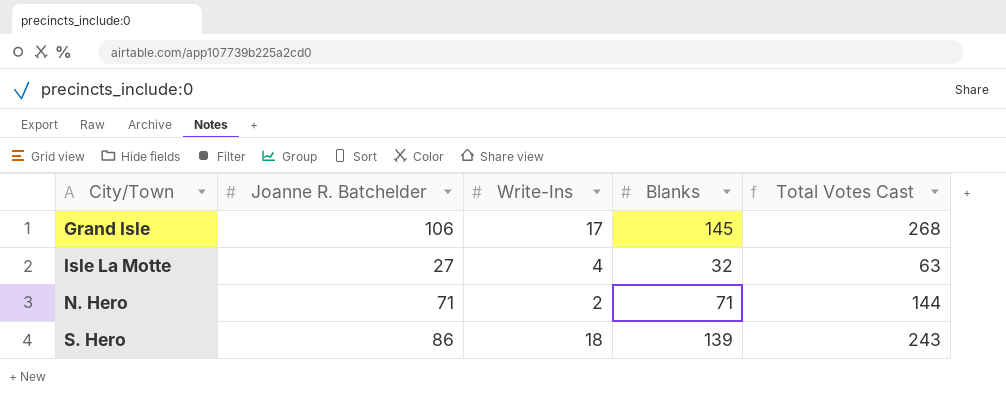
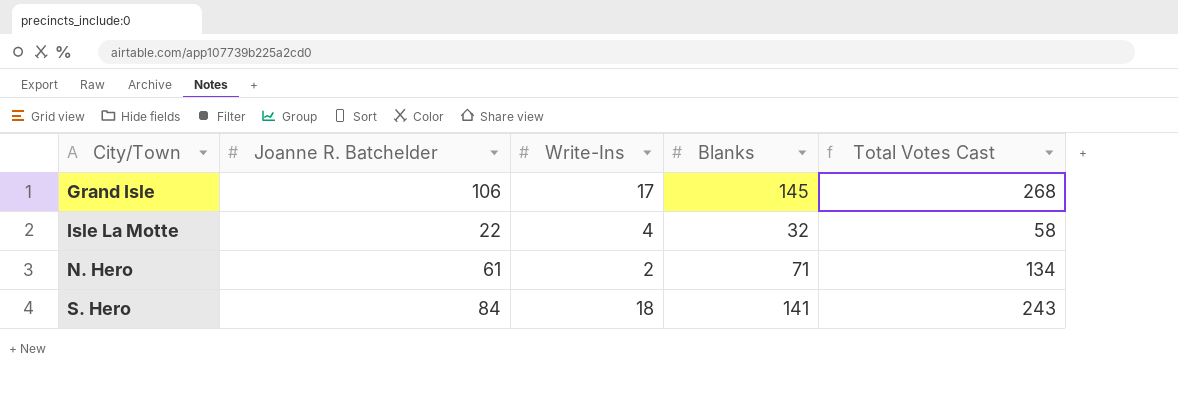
Isle La Motte | Joanne R. Batchelder: 27 -> 22
Isle La Motte | Total Votes Cast: 63 -> 58
N. Hero | Joanne R. Batchelder: 71 -> 61
N. Hero | Total Votes Cast: 144 -> 134
S. Hero | Joanne R. Batchelder: 86 -> 84
S. Hero | Blanks: 139 -> 141

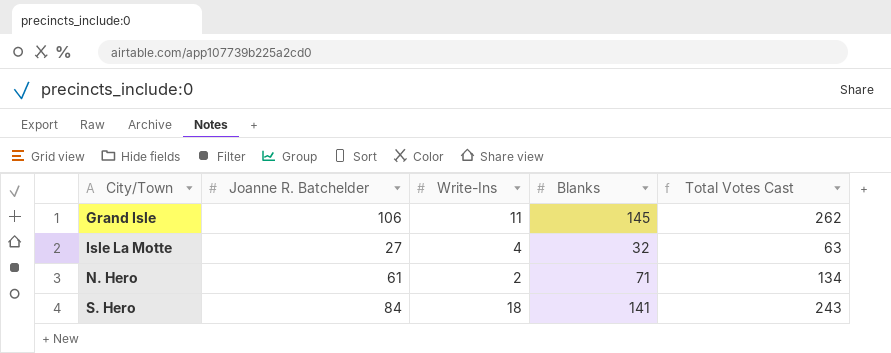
Grand Isle | Write-Ins: 17 -> 11
Grand Isle | Total Votes Cast: 268 -> 262
Isle La Motte | Joanne R. Batchelder: 22 -> 27
Isle La Motte | Total Votes Cast: 58 -> 63

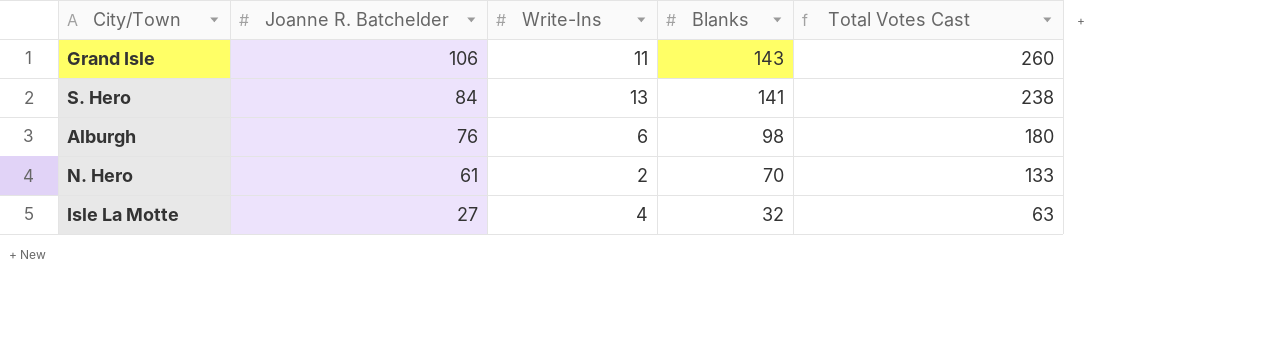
row order: City/Town ascending -> Joanne R. Batchelder descending
Grand Isle | Blanks: 145 -> 143
Grand Isle | Total Votes Cast: 262 -> 260
S. Hero | Write-Ins: 18 -> 13
S. Hero | Total Votes Cast: 243 -> 238
row Alburgh: none -> 76 | 6 | 98 | 180
N. Hero | Blanks: 71 -> 70
N. Hero | Total Votes Cast: 134 -> 133

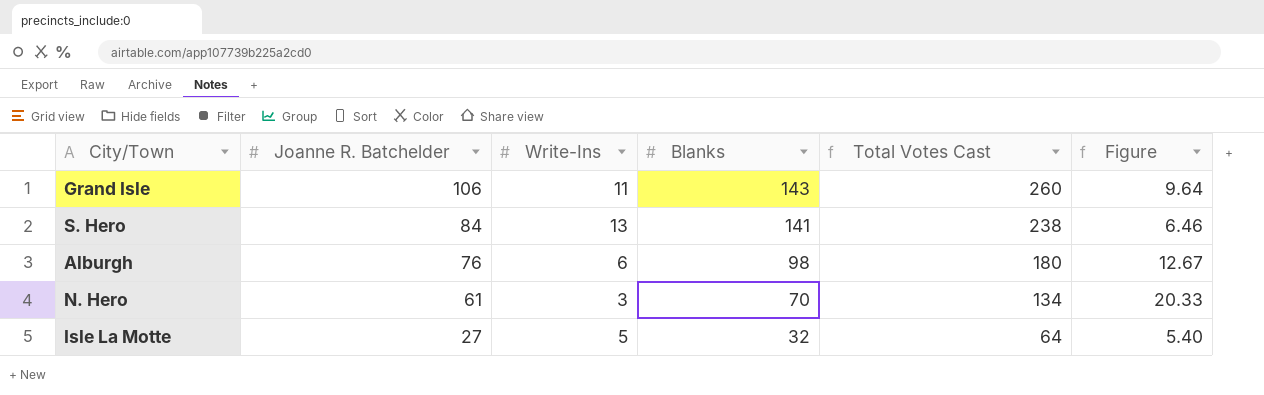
column Figure | formula: none -> [Joanne R. Batchelder] / [Write-Ins]
N. Hero | Write-Ins: 2 -> 3
N. Hero | Total Votes Cast: 133 -> 134
Isle La Motte | Write-Ins: 4 -> 5
Isle La Motte | Total Votes Cast: 63 -> 64

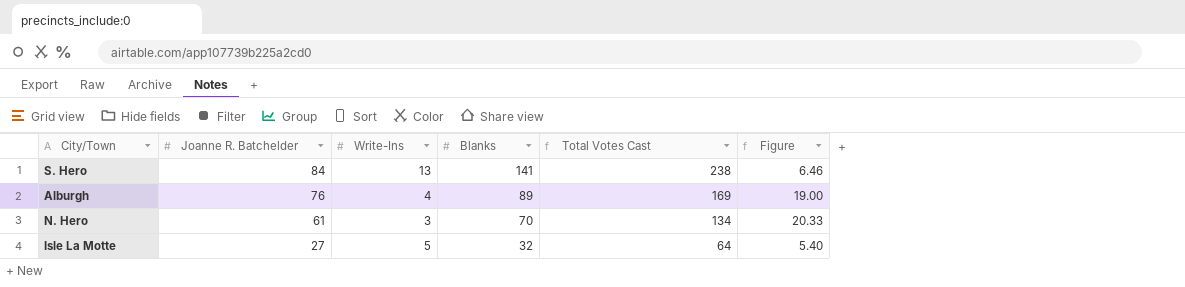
row Grand Isle: 106 | 11 | 143 | 260 | 9.64 -> none
Alburgh | Write-Ins: 6 -> 4
Alburgh | Blanks: 98 -> 89
Alburgh | Total Votes Cast: 180 -> 169
Alburgh | Figure: 12.67 -> 19.00

